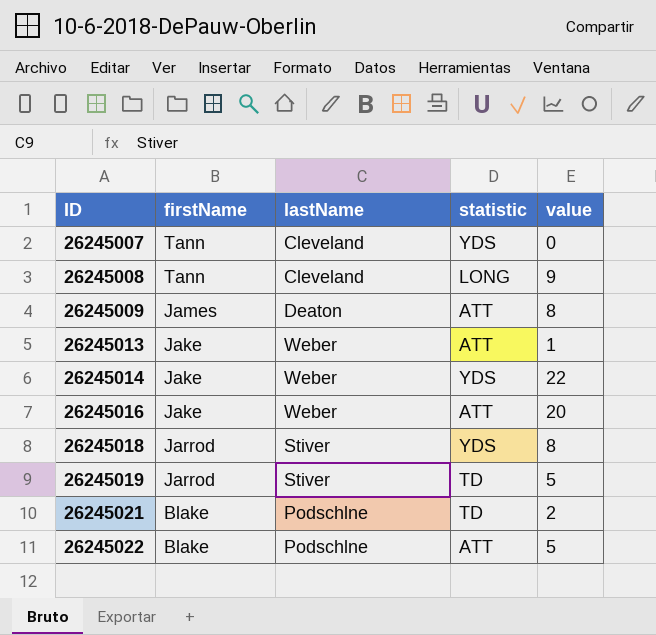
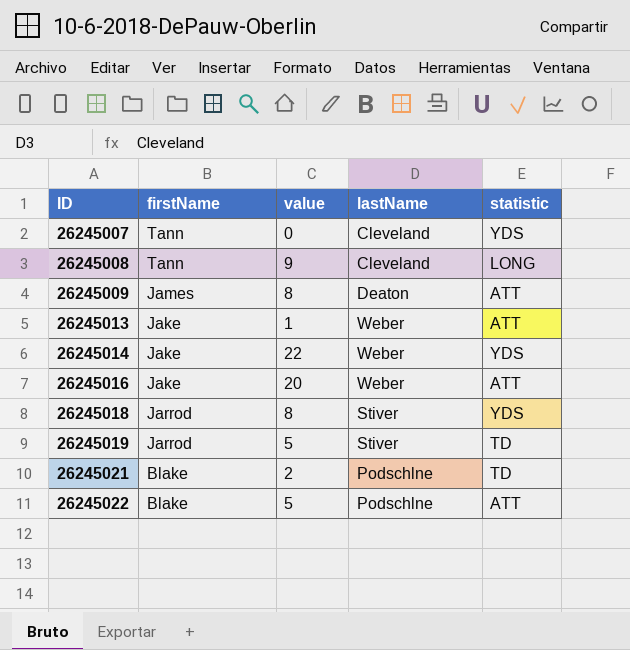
column value | position: 5 -> 3

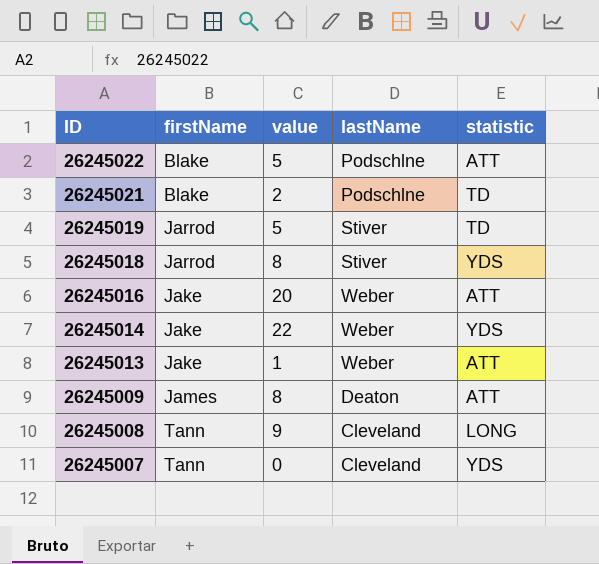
row order: ID ascending -> ID descending

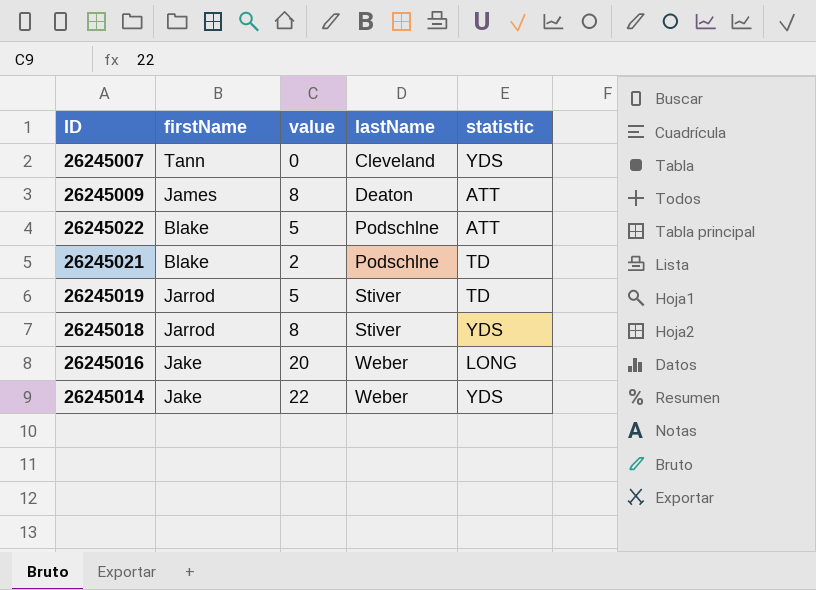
row order: ID descending -> lastName ascending
row 26245013: Jake | 1 | Weber | ATT -> none
row 26245008: Tann | 9 | Cleveland | LONG -> none
26245016 | statistic: ATT -> LONG

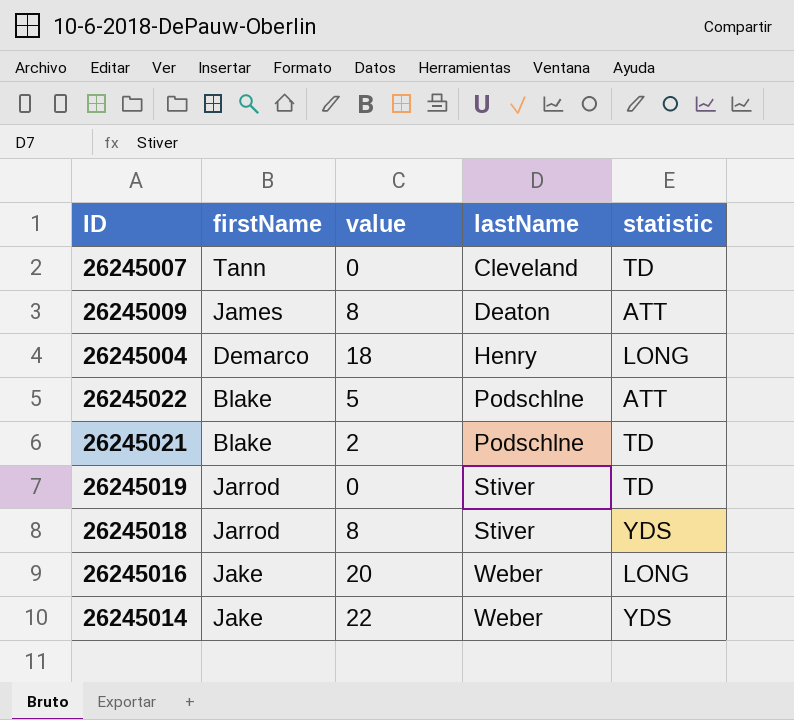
26245007 | statistic: YDS -> TD
row 26245004: none -> Demarco | 18 | Henry | LONG
26245019 | value: 5 -> 0

